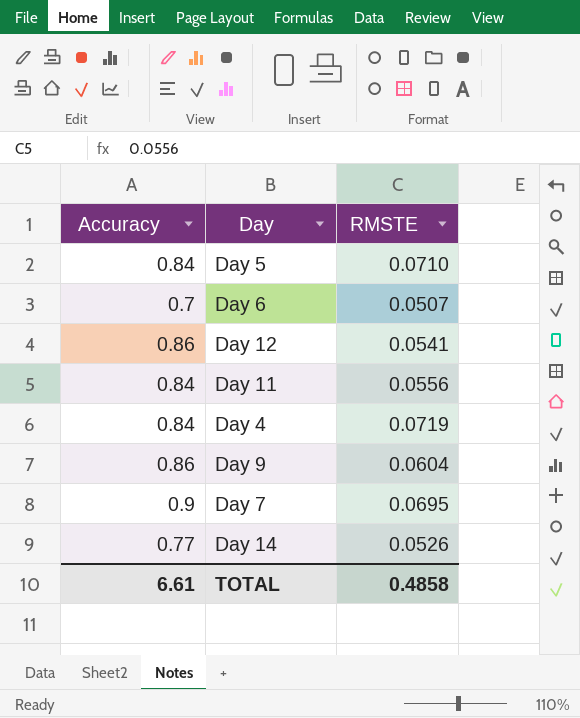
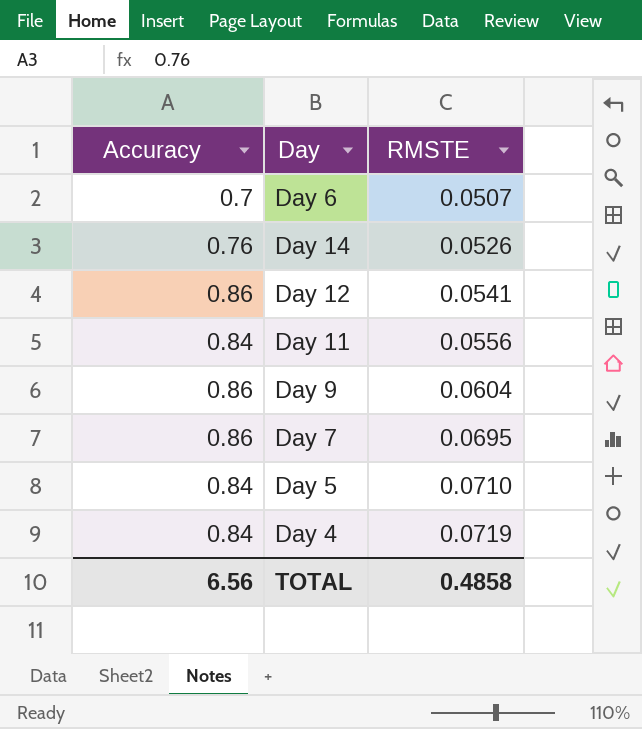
row order: none -> RMSTE ascending
Day 14 | Accuracy: 0.77 -> 0.76
Day 7 | Accuracy: 0.9 -> 0.86
TOTAL | Accuracy: 6.61 -> 6.56

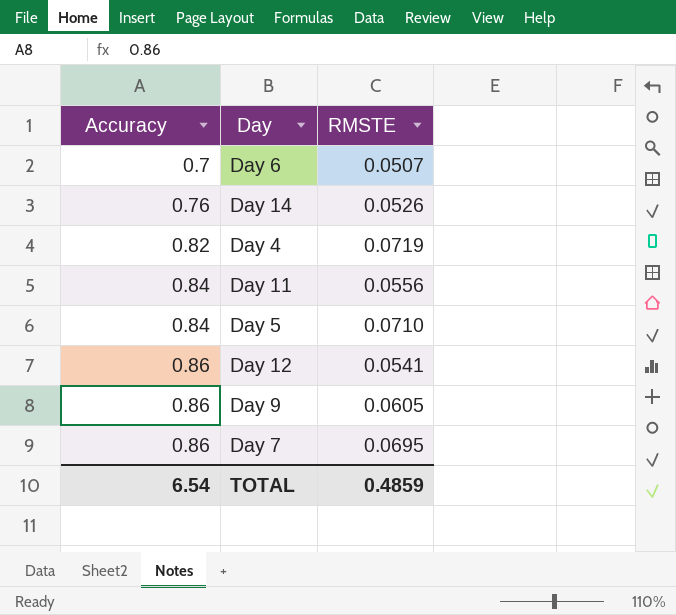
row order: RMSTE ascending -> Accuracy ascending
Day 4 | Accuracy: 0.84 -> 0.82
Day 9 | RMSTE: 0.0604 -> 0.0605
TOTAL | Accuracy: 6.56 -> 6.54
TOTAL | RMSTE: 0.4858 -> 0.4859

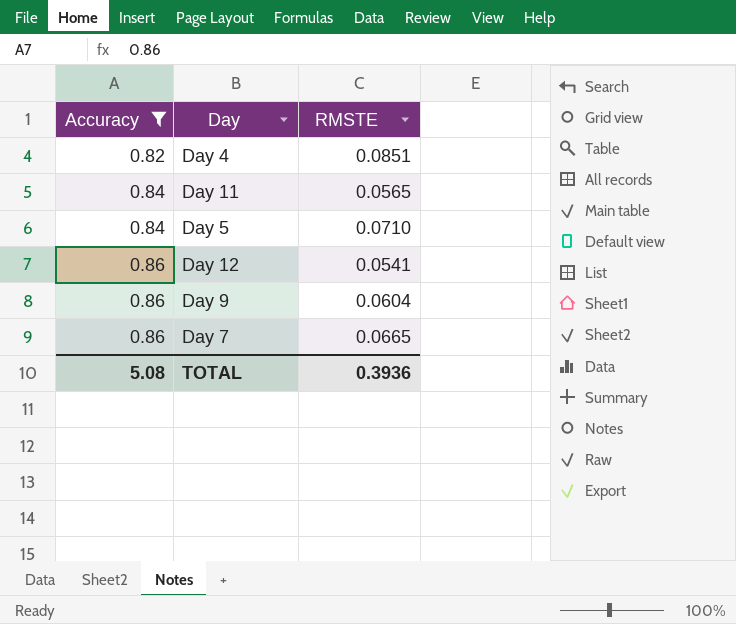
filter: none -> Accuracy >= 0.82
Day 4 | RMSTE: 0.0719 -> 0.0851
Day 11 | RMSTE: 0.0556 -> 0.0565
Day 9 | RMSTE: 0.0605 -> 0.0604
Day 7 | RMSTE: 0.0695 -> 0.0665
TOTAL | Accuracy: 6.54 -> 5.08
TOTAL | RMSTE: 0.4859 -> 0.3936

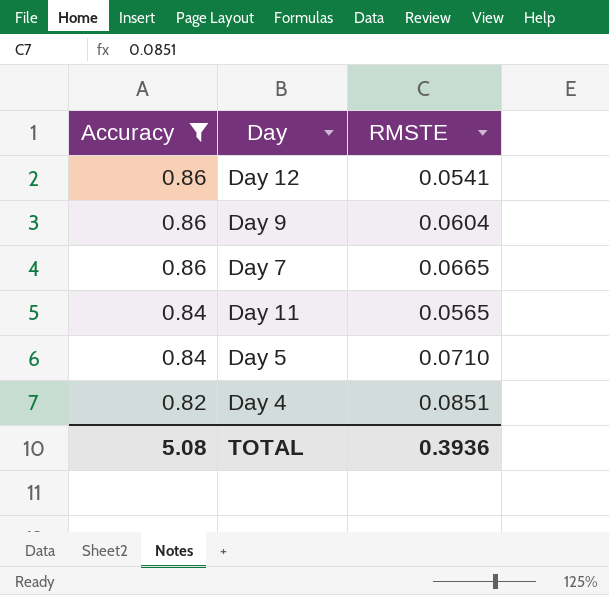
row order: Accuracy ascending -> Accuracy descending

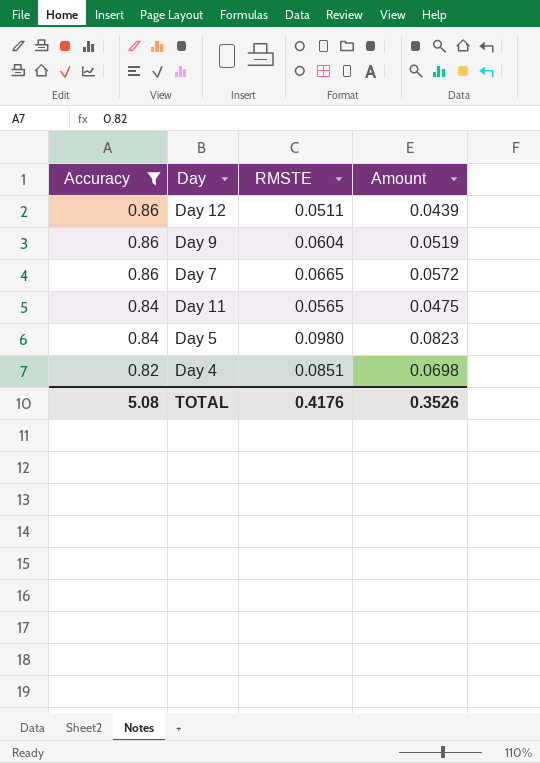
column Amount | formula: none -> [Accuracy] * [RMSTE]
Day 12 | RMSTE: 0.0541 -> 0.0511
Day 5 | RMSTE: 0.0710 -> 0.0980
TOTAL | RMSTE: 0.3936 -> 0.4176

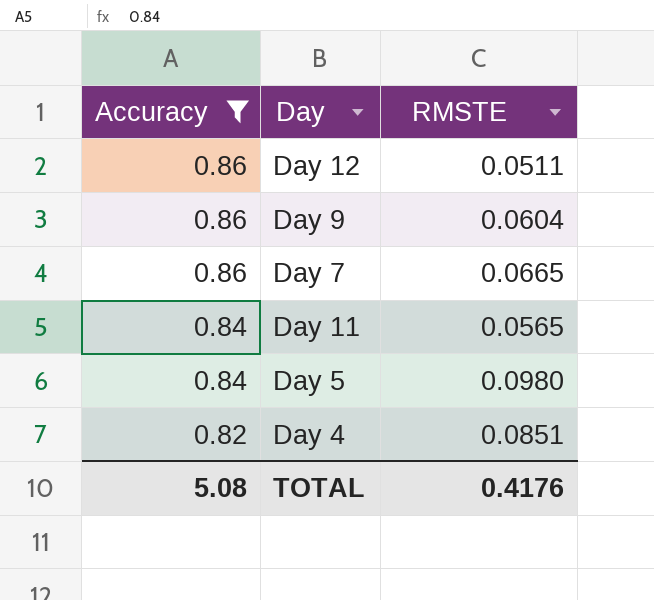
column Amount | formula: [Accuracy] * [RMSTE] -> none

